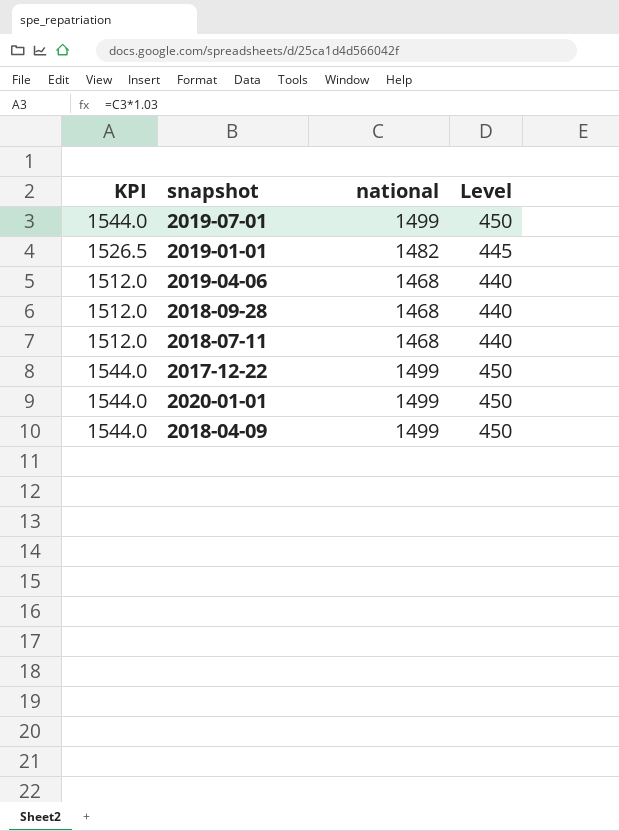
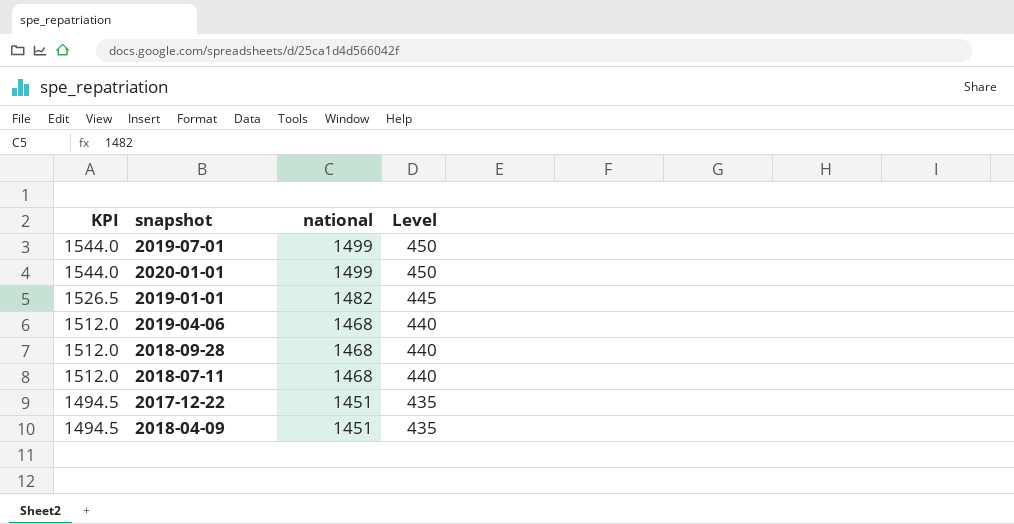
row order: none -> KPI descending
2017-12-22 | KPI: 1544.0 -> 1494.5
2017-12-22 | national: 1499 -> 1451
2017-12-22 | Level: 450 -> 435
2018-04-09 | KPI: 1544.0 -> 1494.5
2018-04-09 | national: 1499 -> 1451
2018-04-09 | Level: 450 -> 435

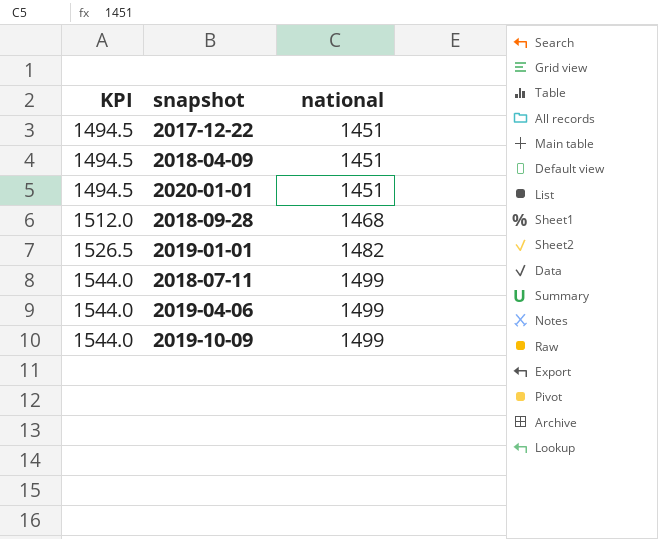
row order: KPI descending -> KPI ascending
column Level | formula: [national] * 0.3 -> none
row 2019-07-01: 1544.0 | 1499 | 450 -> none
2020-01-01 | KPI: 1544.0 -> 1494.5
2020-01-01 | national: 1499 -> 1451
2018-07-11 | KPI: 1512.0 -> 1544.0
2018-07-11 | national: 1468 -> 1499
2019-04-06 | KPI: 1512.0 -> 1544.0
2019-04-06 | national: 1468 -> 1499
row 2019-10-09: none -> 1544.0 | 1499

